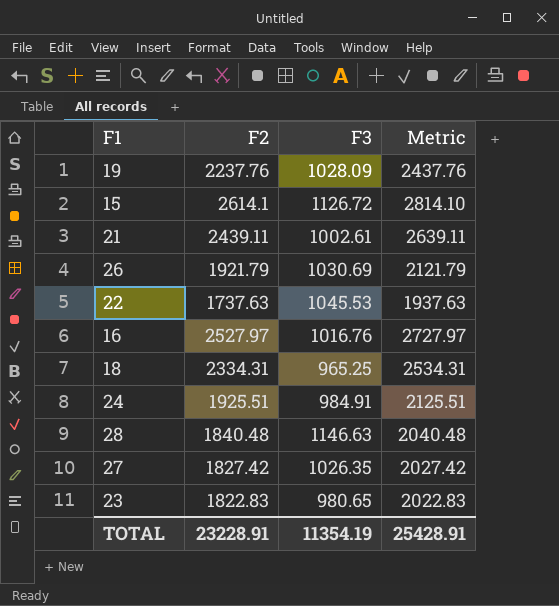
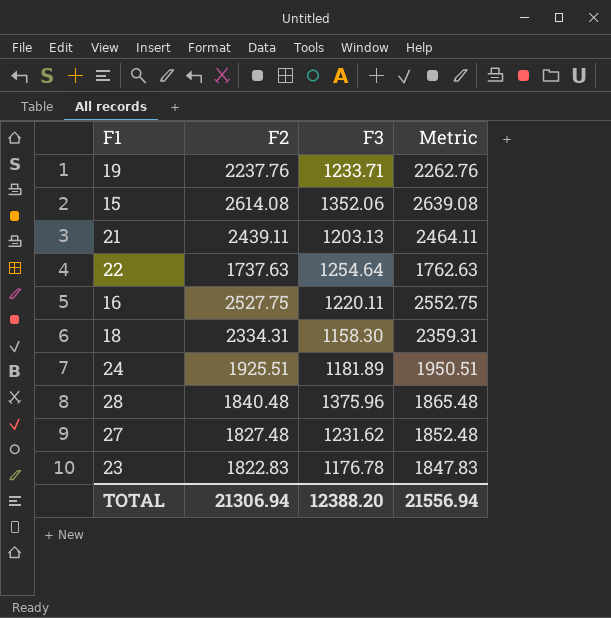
column Metric | formula: [F2] + 200 -> [F2] + 25
row 26: 1921.79 | 1030.69 | 2121.79 -> none
19 | F3: 1028.09 -> 1233.71
15 | F2: 2614.1 -> 2614.08
15 | F3: 1126.72 -> 1352.06
21 | F3: 1002.61 -> 1203.13
22 | F3: 1045.53 -> 1254.64
16 | F2: 2527.97 -> 2527.75
16 | F3: 1016.76 -> 1220.11
18 | F3: 965.25 -> 1158.30
24 | F3: 984.91 -> 1181.89
28 | F3: 1146.63 -> 1375.96
27 | F2: 1827.42 -> 1827.48
27 | F3: 1026.35 -> 1231.62
23 | F3: 980.65 -> 1176.78
TOTAL | F2: 23228.91 -> 21306.94
TOTAL | F3: 11354.19 -> 12388.20
TOTAL | Metric: 25428.91 -> 21556.94

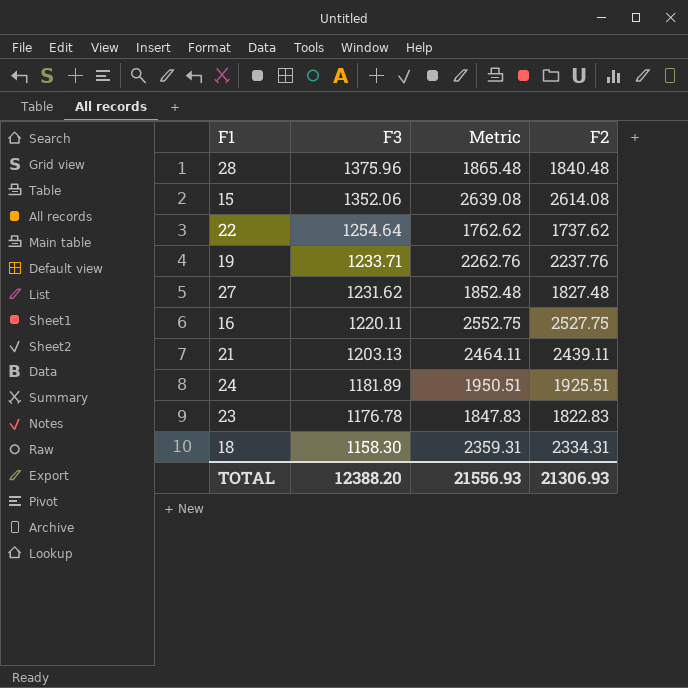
row order: none -> F3 descending
column F2 | position: 2 -> 4
22 | Metric: 1762.63 -> 1762.62
22 | F2: 1737.63 -> 1737.62
TOTAL | Metric: 21556.94 -> 21556.93
TOTAL | F2: 21306.94 -> 21306.93

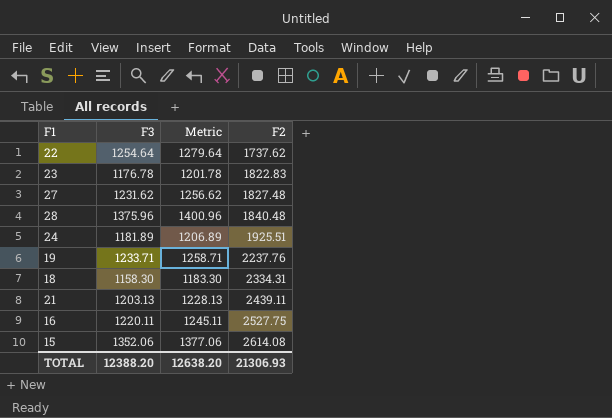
row order: F3 descending -> F2 ascending
column Metric | formula: [F2] + 25 -> [F3] + 25
TOTAL | Metric: 21556.93 -> 12638.20

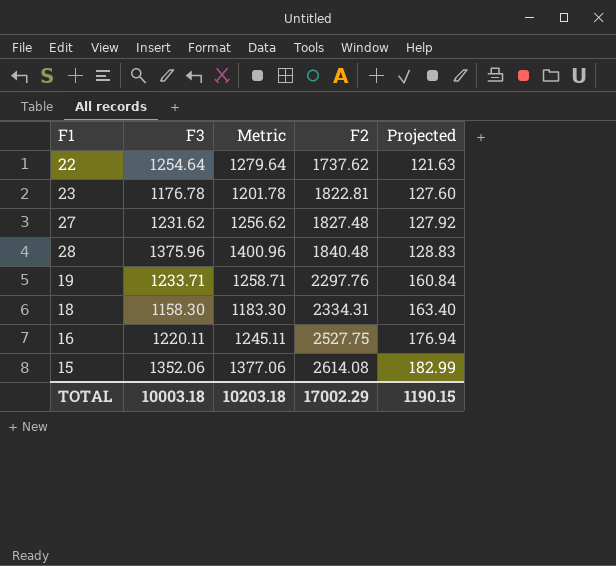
column Projected | formula: none -> [F2] * 0.07
row 24: 1181.89 | 1206.89 | 1925.51 -> none
row 21: 1203.13 | 1228.13 | 2439.11 -> none
23 | F2: 1822.83 -> 1822.81
19 | F2: 2237.76 -> 2297.76
TOTAL | F3: 12388.20 -> 10003.18
TOTAL | Metric: 12638.20 -> 10203.18
TOTAL | F2: 21306.93 -> 17002.29

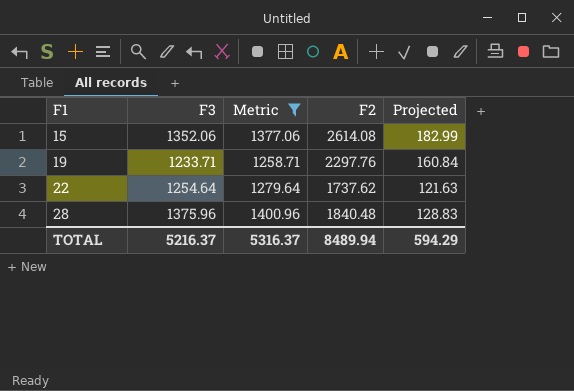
filter: none -> Metric >= 1258.71
row order: F2 ascending -> F1 ascending
TOTAL | F3: 10003.18 -> 5216.37
TOTAL | Metric: 10203.18 -> 5316.37
TOTAL | F2: 17002.29 -> 8489.94
TOTAL | Projected: 1190.15 -> 594.29

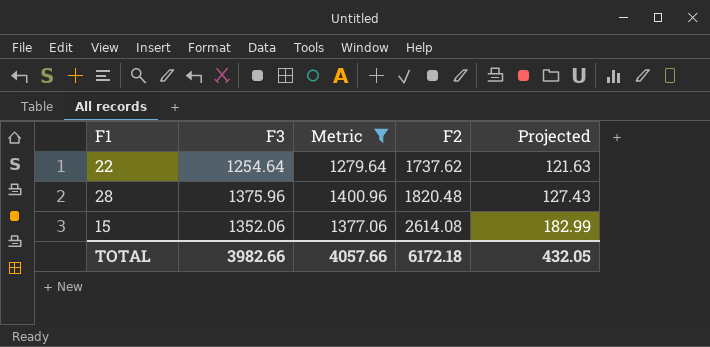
row order: F1 ascending -> F2 ascending
row 19: 1233.71 | 1258.71 | 2297.76 | 160.84 -> none
28 | F2: 1840.48 -> 1820.48
28 | Projected: 128.83 -> 127.43
TOTAL | F3: 5216.37 -> 3982.66
TOTAL | Metric: 5316.37 -> 4057.66
TOTAL | F2: 8489.94 -> 6172.18
TOTAL | Projected: 594.29 -> 432.05

